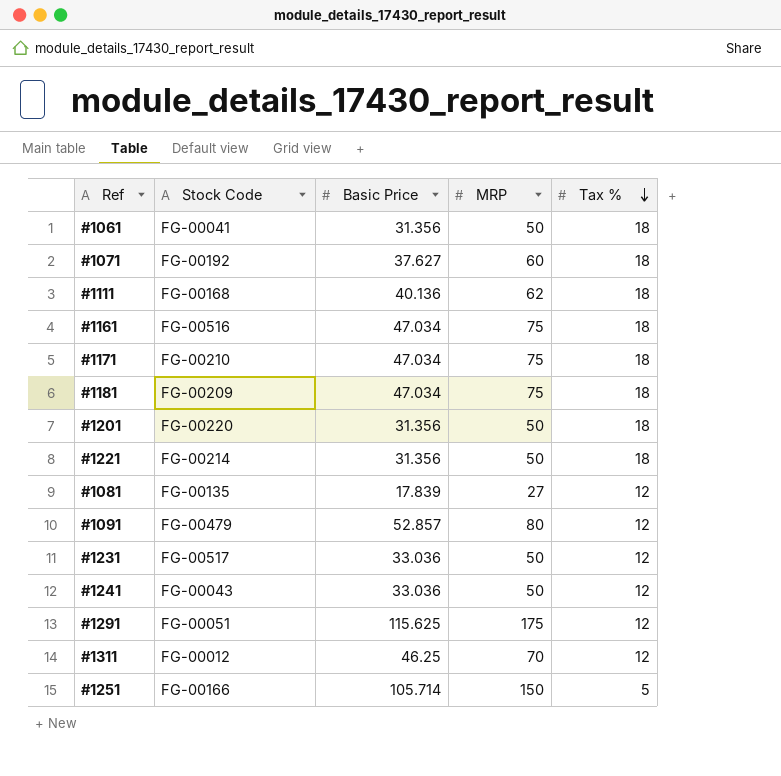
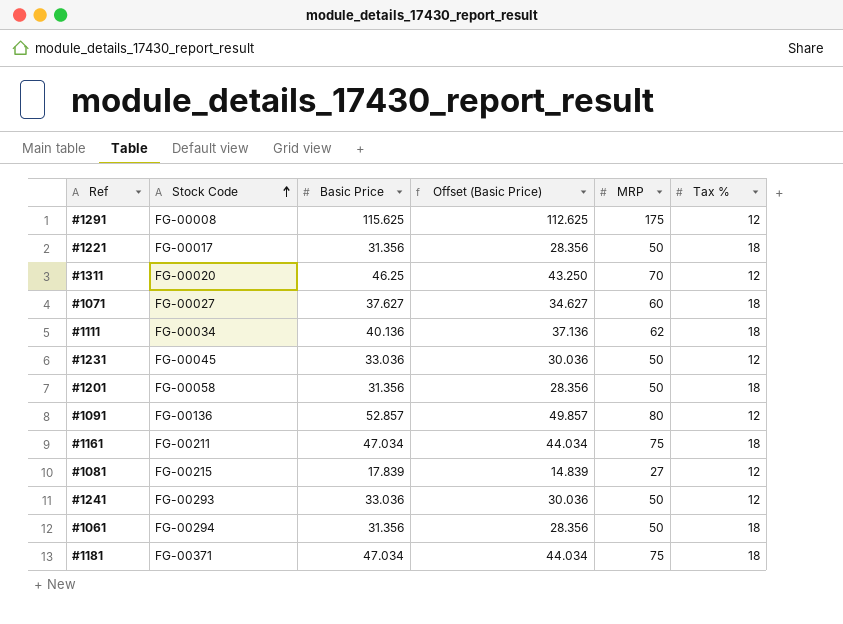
row order: Tax % descending -> Stock Code ascending
column Offset (Basic Price) | formula: none -> [Basic Price] - 3
row #1171: FG-00210 | 47.034 | 75 | 18 -> none
row #1251: FG-00166 | 105.714 | 150 | 5 -> none
#1291 | Stock Code: FG-00051 -> FG-00008
#1221 | Stock Code: FG-00214 -> FG-00017
#1311 | Stock Code: FG-00012 -> FG-00020
#1071 | Stock Code: FG-00192 -> FG-00027
#1111 | Stock Code: FG-00168 -> FG-00034
#1231 | Stock Code: FG-00517 -> FG-00045
#1201 | Stock Code: FG-00220 -> FG-00058
#1091 | Stock Code: FG-00479 -> FG-00136
#1161 | Stock Code: FG-00516 -> FG-00211
#1081 | Stock Code: FG-00135 -> FG-00215
#1241 | Stock Code: FG-00043 -> FG-00293
#1061 | Stock Code: FG-00041 -> FG-00294
#1181 | Stock Code: FG-00209 -> FG-00371

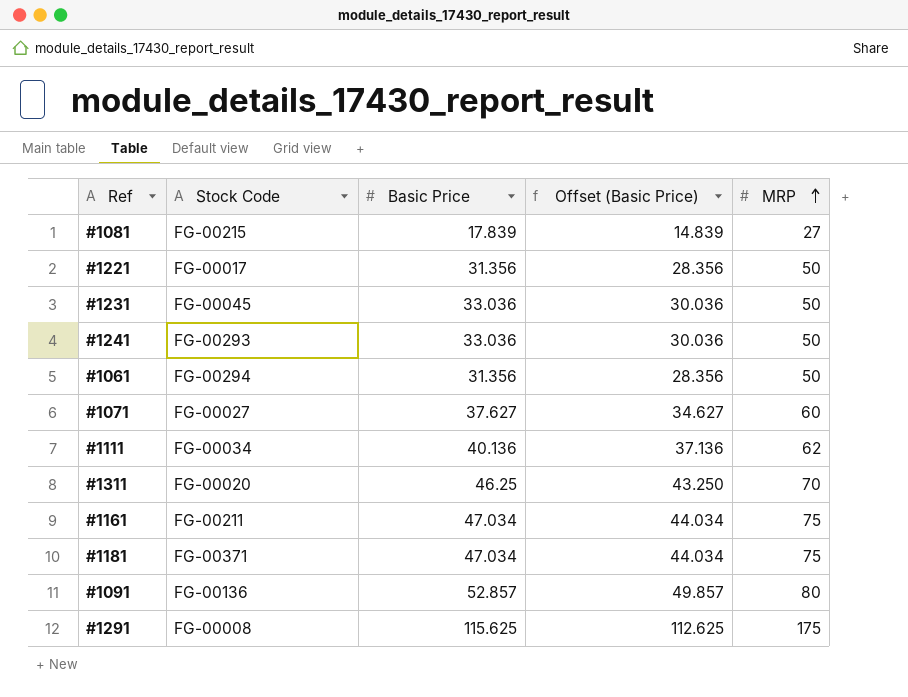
row order: Stock Code ascending -> MRP ascending
column Tax % | position: 6 -> none
row #1201: FG-00058 | 31.356 | 28.356 | 50 | 18 -> none

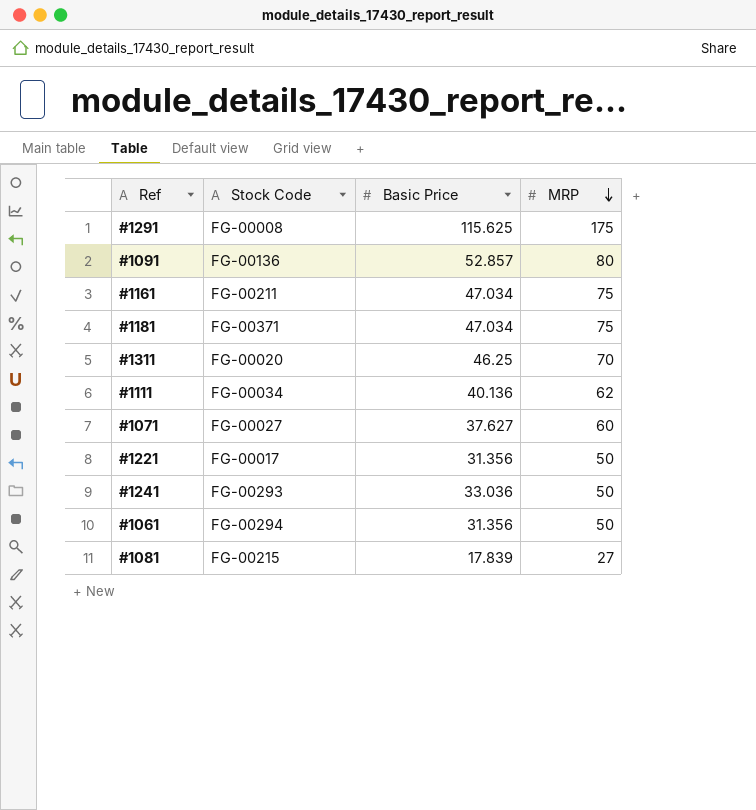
row order: MRP ascending -> MRP descending
column Offset (Basic Price) | formula: [Basic Price] - 3 -> none
row #1231: FG-00045 | 33.036 | 30.036 | 50 -> none

